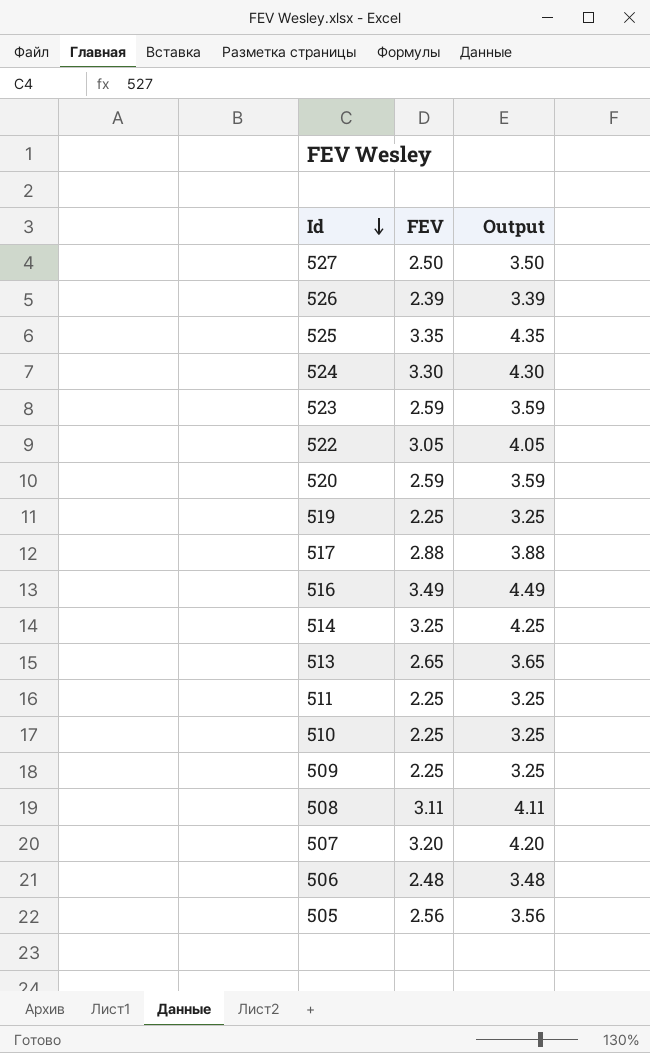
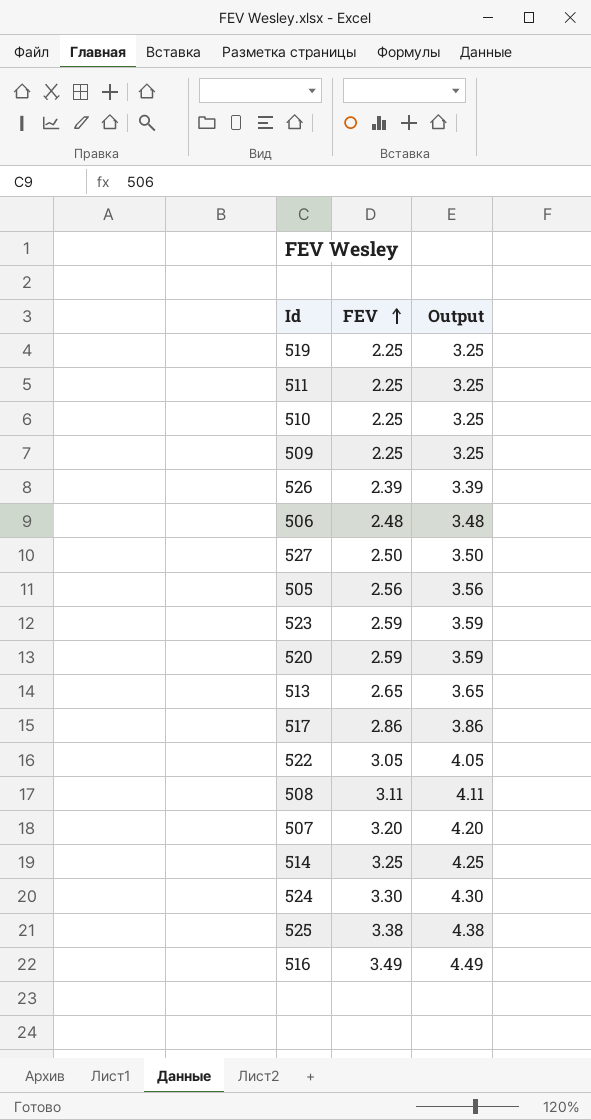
row order: Id descending -> FEV ascending
517 | FEV: 2.88 -> 2.86
517 | Output: 3.88 -> 3.86
525 | FEV: 3.35 -> 3.38
525 | Output: 4.35 -> 4.38

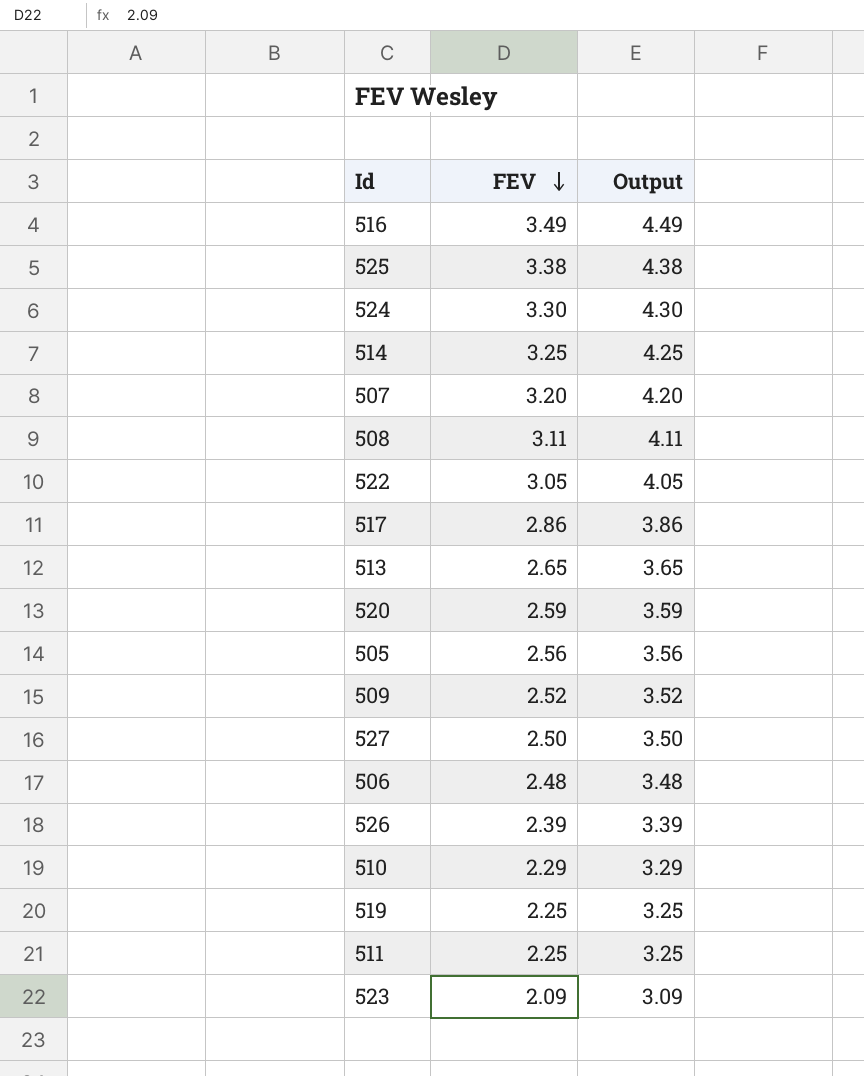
row order: FEV ascending -> FEV descending
509 | FEV: 2.25 -> 2.52
509 | Output: 3.25 -> 3.52
510 | FEV: 2.25 -> 2.29
510 | Output: 3.25 -> 3.29
523 | FEV: 2.59 -> 2.09
523 | Output: 3.59 -> 3.09

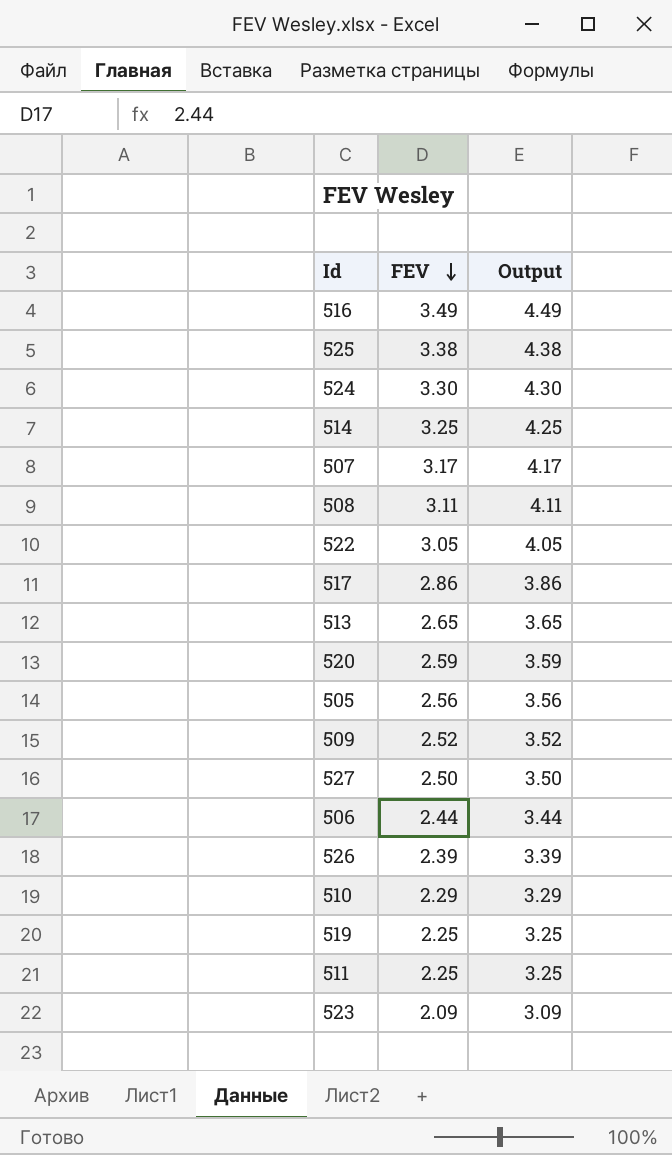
507 | FEV: 3.20 -> 3.17
507 | Output: 4.20 -> 4.17
506 | FEV: 2.48 -> 2.44
506 | Output: 3.48 -> 3.44

